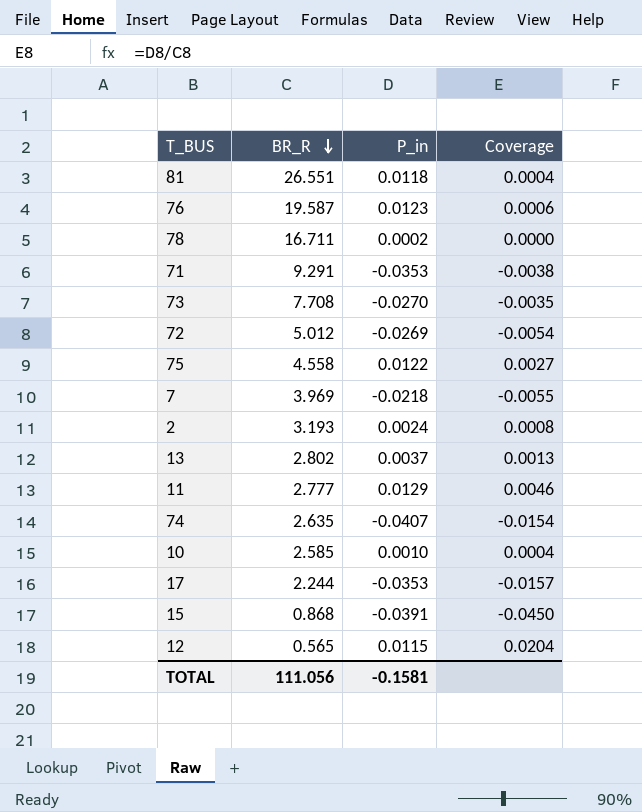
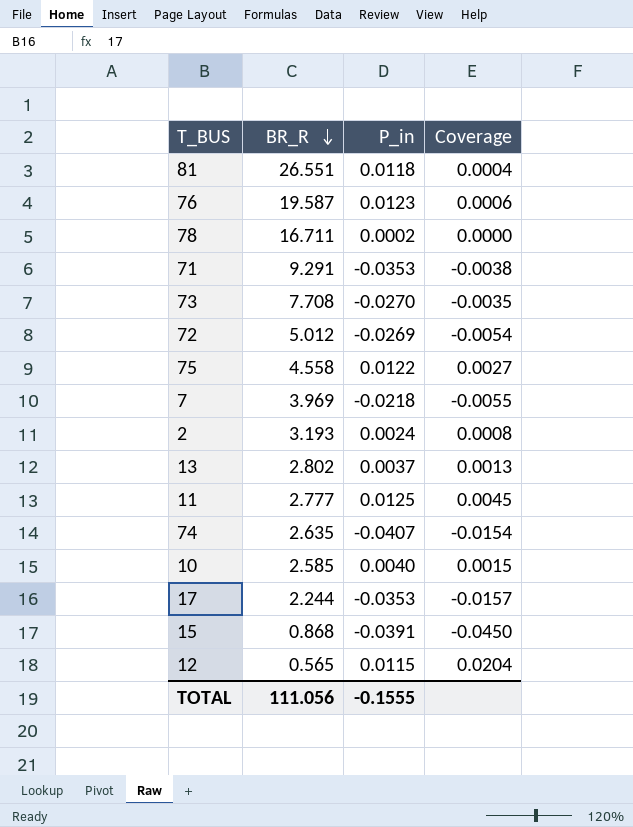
11 | P_in: 0.0129 -> 0.0125
11 | Coverage: 0.0046 -> 0.0045
10 | P_in: 0.0010 -> 0.0040
10 | Coverage: 0.0004 -> 0.0015
TOTAL | P_in: -0.1581 -> -0.1555

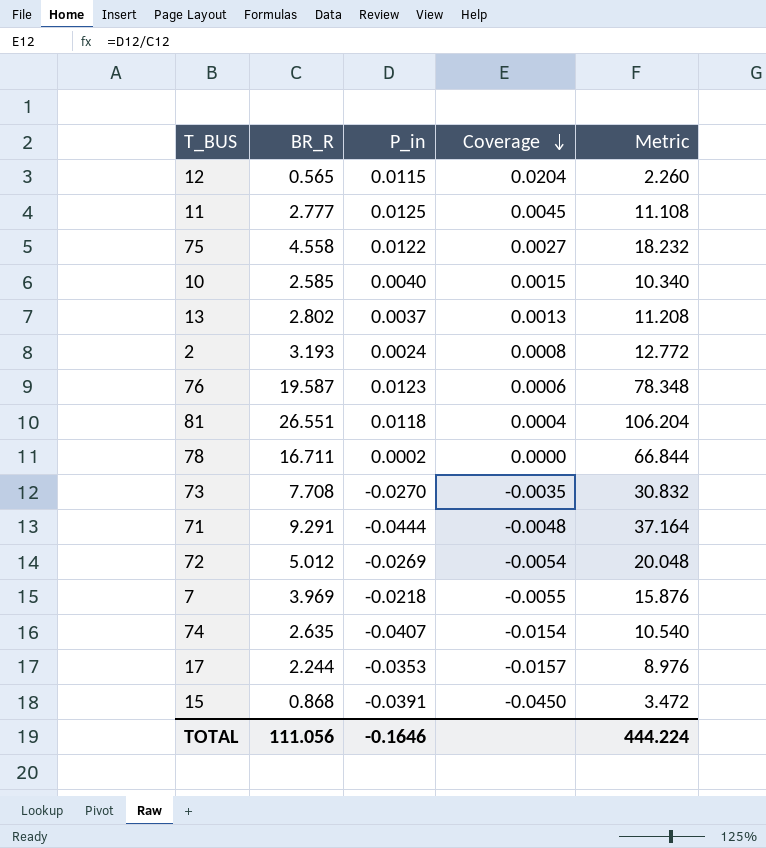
row order: BR_R descending -> Coverage descending
column Metric | formula: none -> [BR_R] * 4
71 | P_in: -0.0353 -> -0.0444
71 | Coverage: -0.0038 -> -0.0048
TOTAL | P_in: -0.1555 -> -0.1646

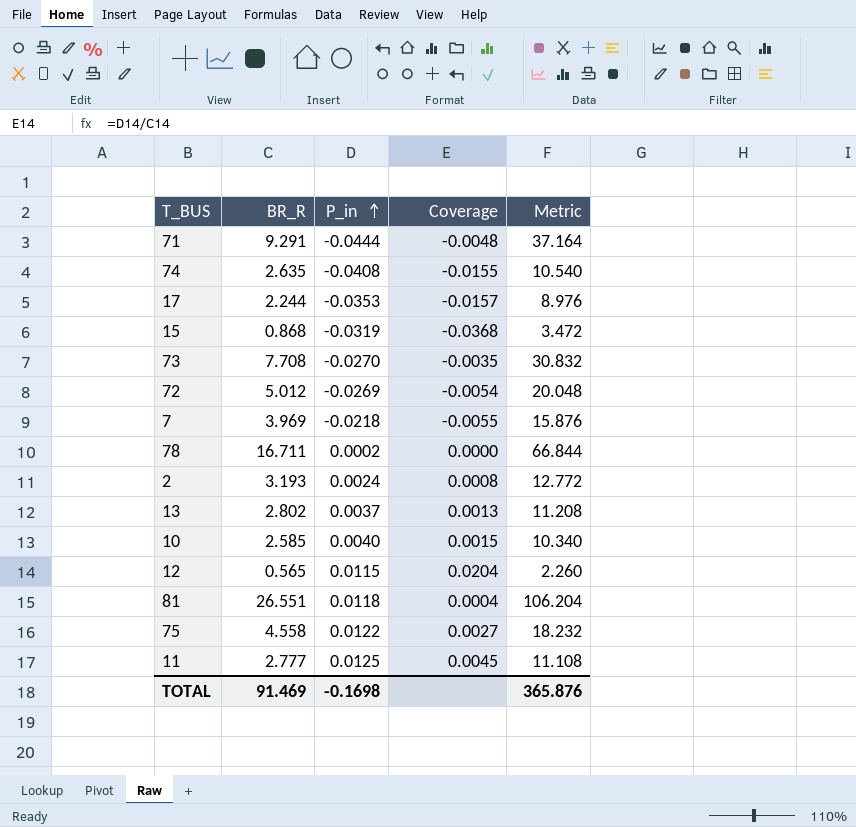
row order: Coverage descending -> P_in ascending
row 76: 19.587 | 0.0123 | 0.0006 | 78.348 -> none
74 | P_in: -0.0407 -> -0.0408
74 | Coverage: -0.0154 -> -0.0155
15 | P_in: -0.0391 -> -0.0319
15 | Coverage: -0.0450 -> -0.0368
TOTAL | BR_R: 111.056 -> 91.469
TOTAL | P_in: -0.1646 -> -0.1698
TOTAL | Metric: 444.224 -> 365.876

